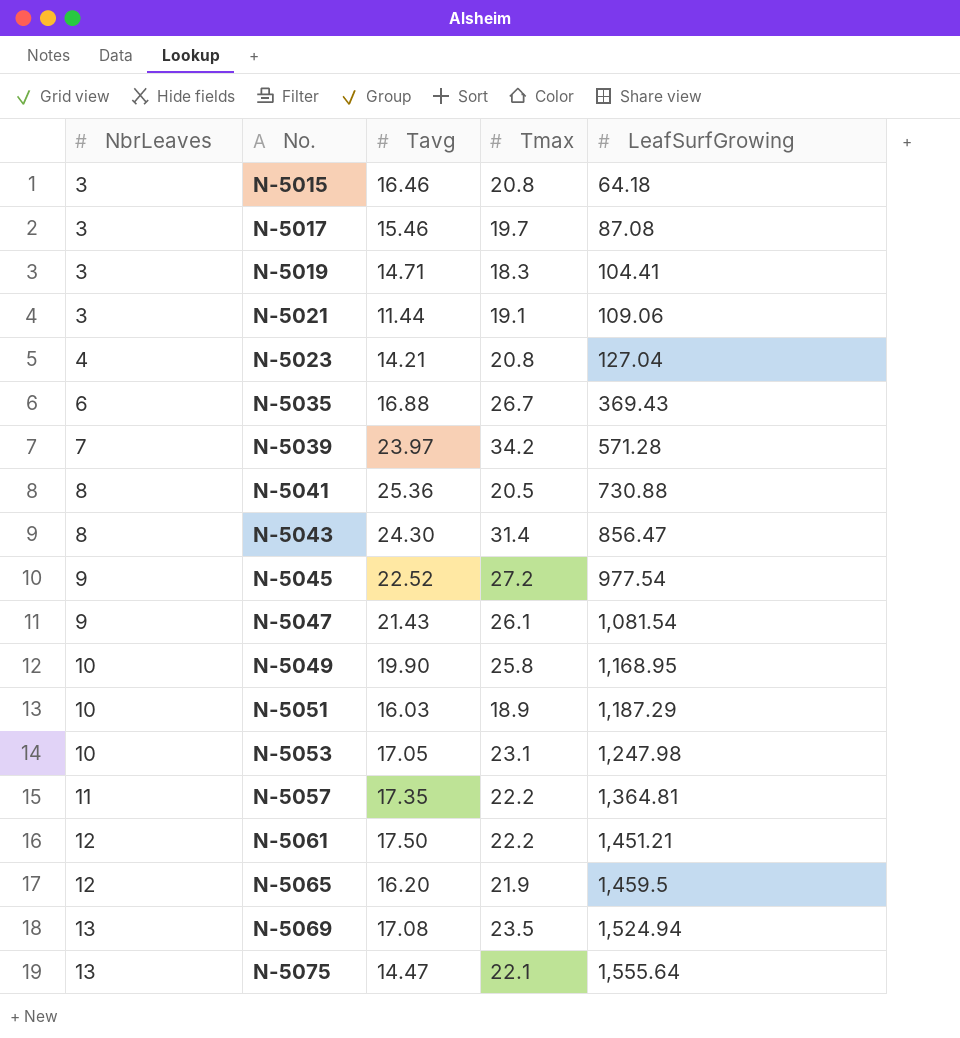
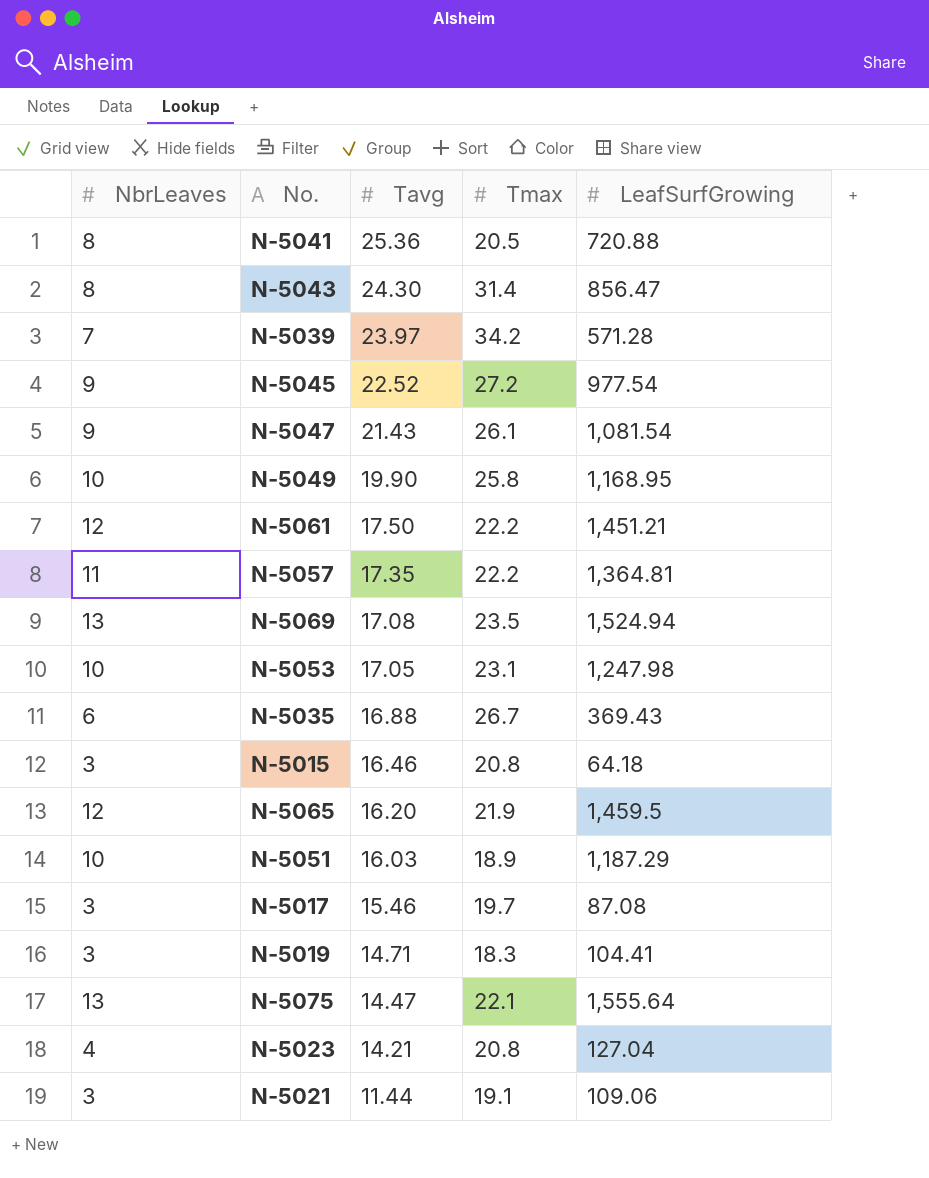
row order: NbrLeaves ascending -> Tavg descending
N-5041 | LeafSurfGrowing: 730.88 -> 720.88

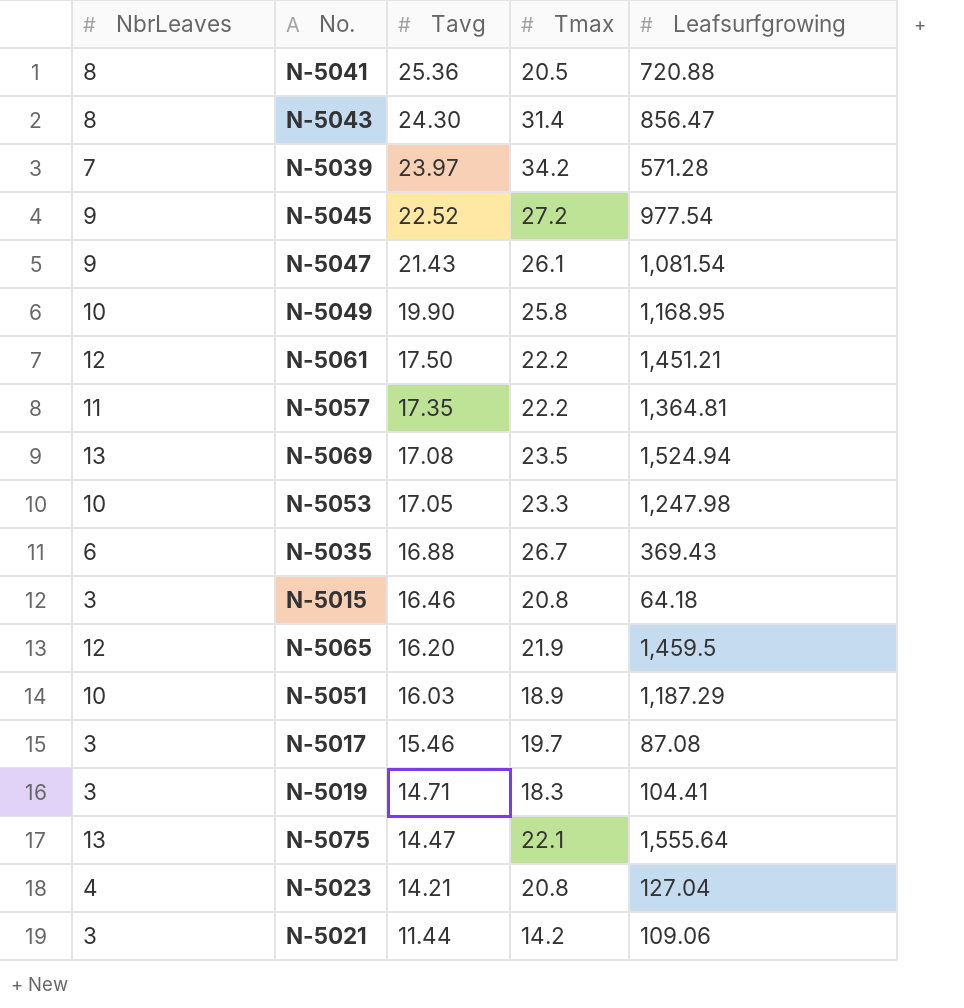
column name: LeafSurfGrowing -> Leafsurfgrowing
N-5053 | Tmax: 23.1 -> 23.3
N-5021 | Tmax: 19.1 -> 14.2

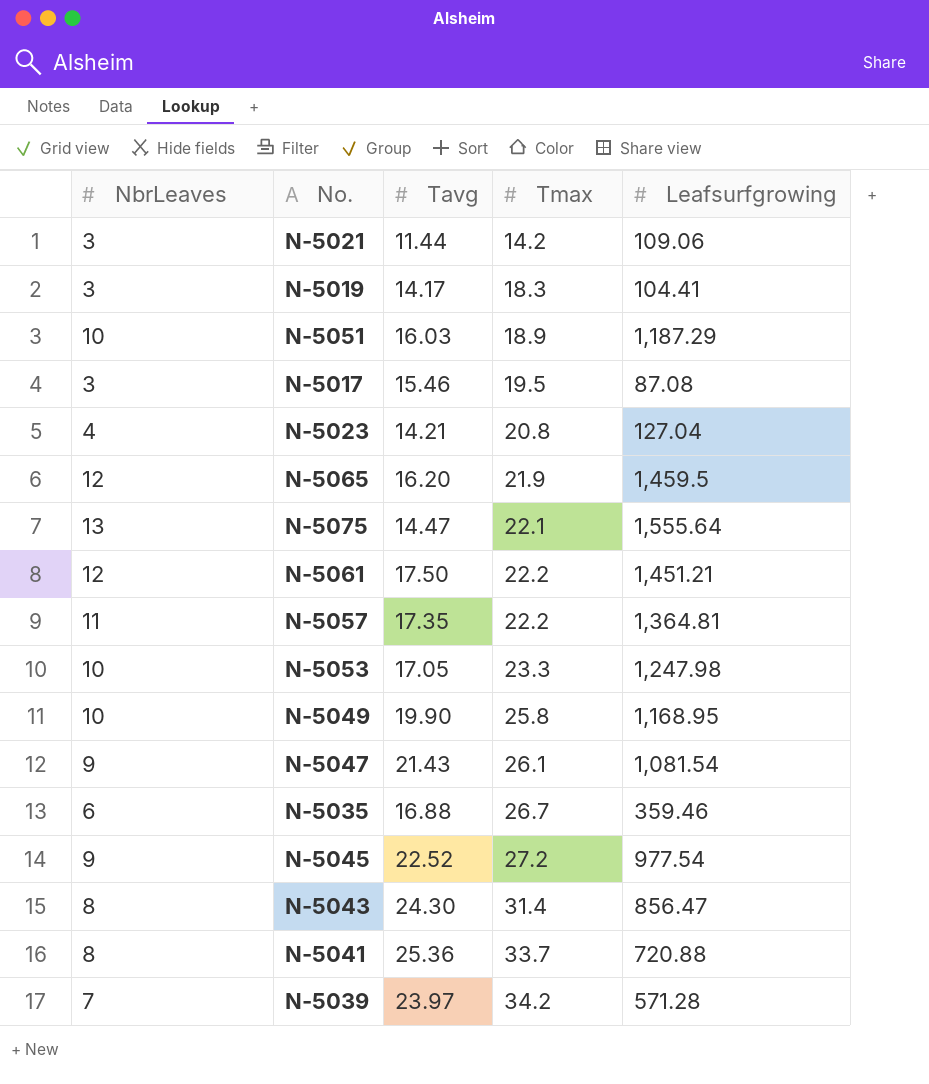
row order: Tavg descending -> Tmax ascending
row N-5069: 13 | 17.08 | 23.5 | 1,524.94 -> none
row N-5015: 3 | 16.46 | 20.8 | 64.18 -> none
N-5019 | Tavg: 14.71 -> 14.17
N-5017 | Tmax: 19.7 -> 19.5
N-5035 | Leafsurfgrowing: 369.43 -> 359.46
N-5041 | Tmax: 20.5 -> 33.7

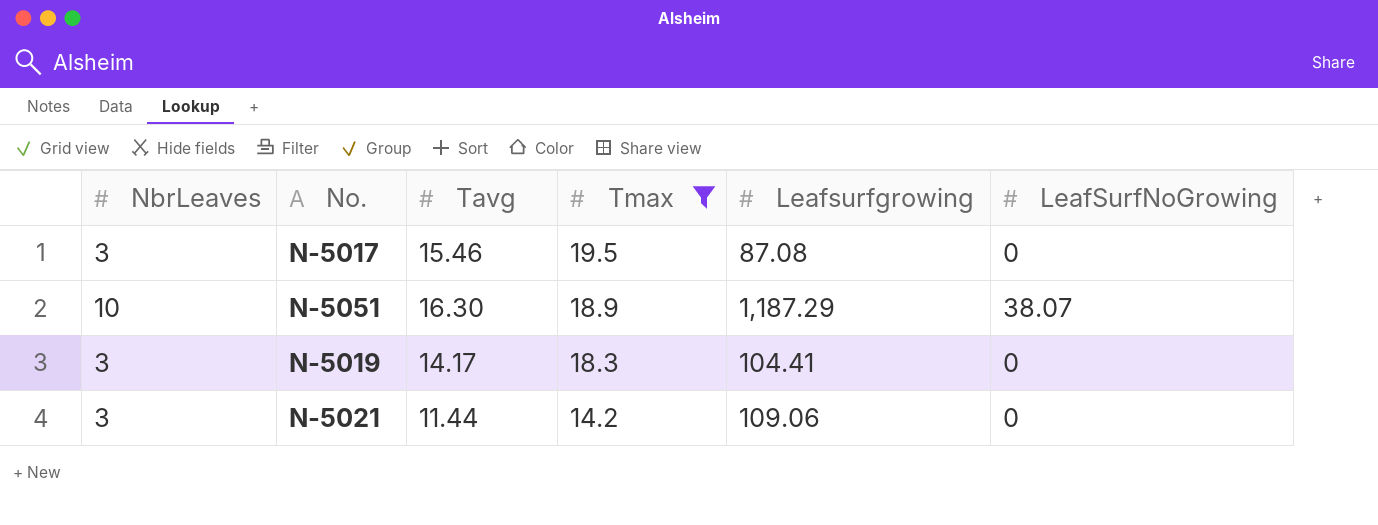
filter: none -> Tmax <= 19.5
row order: Tmax ascending -> Tmax descending
column LeafSurfNoGrowing | position: none -> 6
N-5051 | Tavg: 16.03 -> 16.30

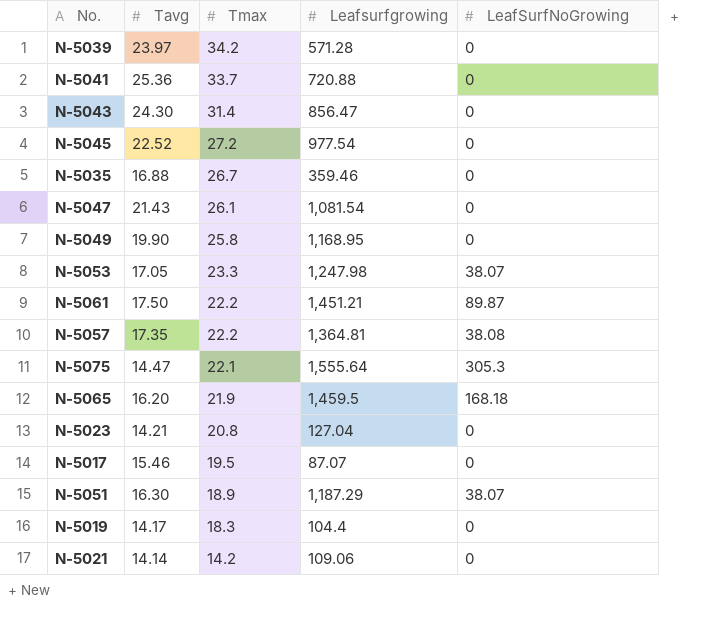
filter: Tmax <= 19.5 -> none
column NbrLeaves | position: 1 -> none
N-5017 | Leafsurfgrowing: 87.08 -> 87.07
N-5019 | Leafsurfgrowing: 104.41 -> 104.4
N-5021 | Tavg: 11.44 -> 14.14

